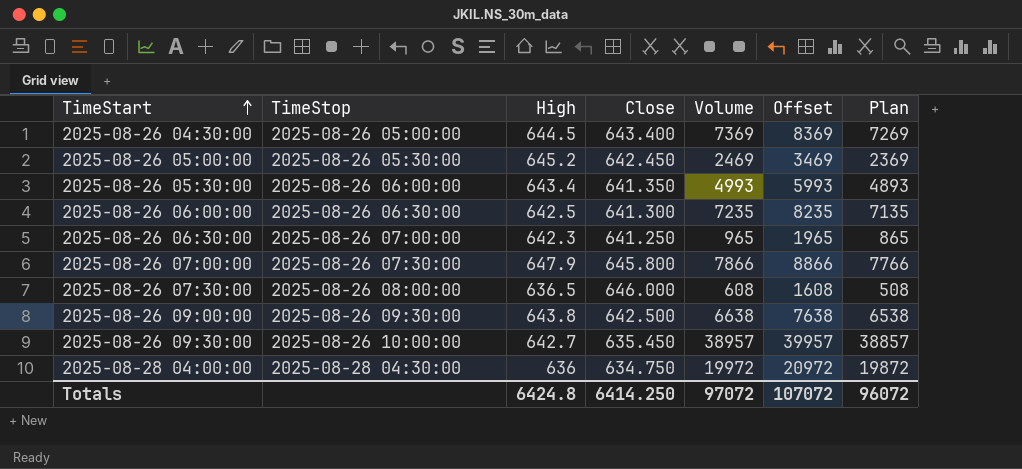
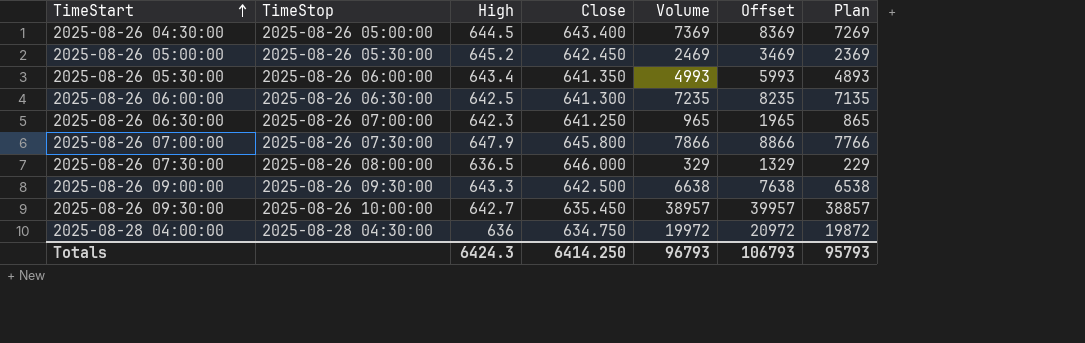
2025-08-26 07:30:00 | Volume: 608 -> 329
2025-08-26 07:30:00 | Offset: 1608 -> 1329
2025-08-26 07:30:00 | Plan: 508 -> 229
2025-08-26 09:00:00 | High: 643.8 -> 643.3
Totals | High: 6424.8 -> 6424.3
Totals | Volume: 97072 -> 96793
Totals | Offset: 107072 -> 106793
Totals | Plan: 96072 -> 95793

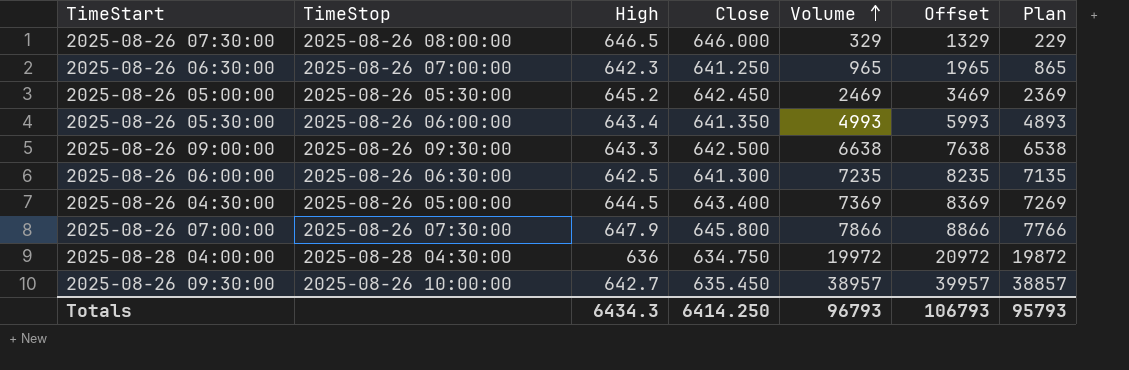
row order: TimeStart ascending -> Volume ascending
2025-08-26 07:30:00 | High: 636.5 -> 646.5
Totals | High: 6424.3 -> 6434.3

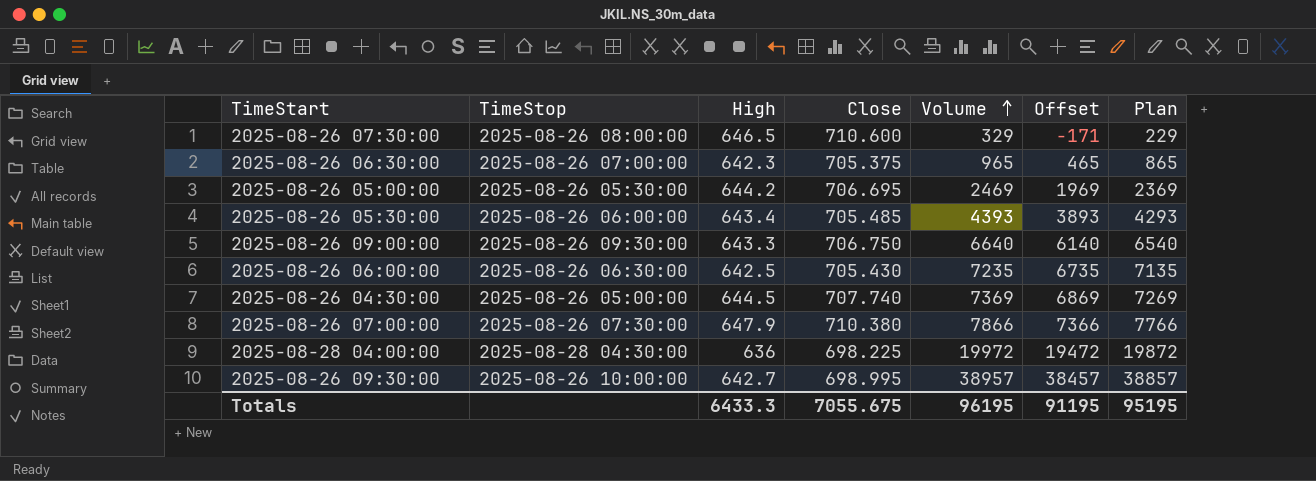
column Offset | formula: [Volume] + 1000 -> [Volume] - 500
2025-08-26 07:30:00 | Close: 646.000 -> 710.600
2025-08-26 06:30:00 | Close: 641.250 -> 705.375
2025-08-26 05:00:00 | High: 645.2 -> 644.2
2025-08-26 05:00:00 | Close: 642.450 -> 706.695
2025-08-26 05:30:00 | Close: 641.350 -> 705.485
2025-08-26 05:30:00 | Volume: 4993 -> 4393
2025-08-26 05:30:00 | Plan: 4893 -> 4293
2025-08-26 09:00:00 | Close: 642.500 -> 706.750
2025-08-26 09:00:00 | Volume: 6638 -> 6640
2025-08-26 09:00:00 | Plan: 6538 -> 6540
2025-08-26 06:00:00 | Close: 641.300 -> 705.430
2025-08-26 04:30:00 | Close: 643.400 -> 707.740
2025-08-26 07:00:00 | Close: 645.800 -> 710.380
2025-08-28 04:00:00 | Close: 634.750 -> 698.225
2025-08-26 09:30:00 | Close: 635.450 -> 698.995
Totals | High: 6434.3 -> 6433.3
Totals | Close: 6414.250 -> 7055.675
Totals | Volume: 96793 -> 96195
Totals | Offset: 106793 -> 91195
Totals | Plan: 95793 -> 95195

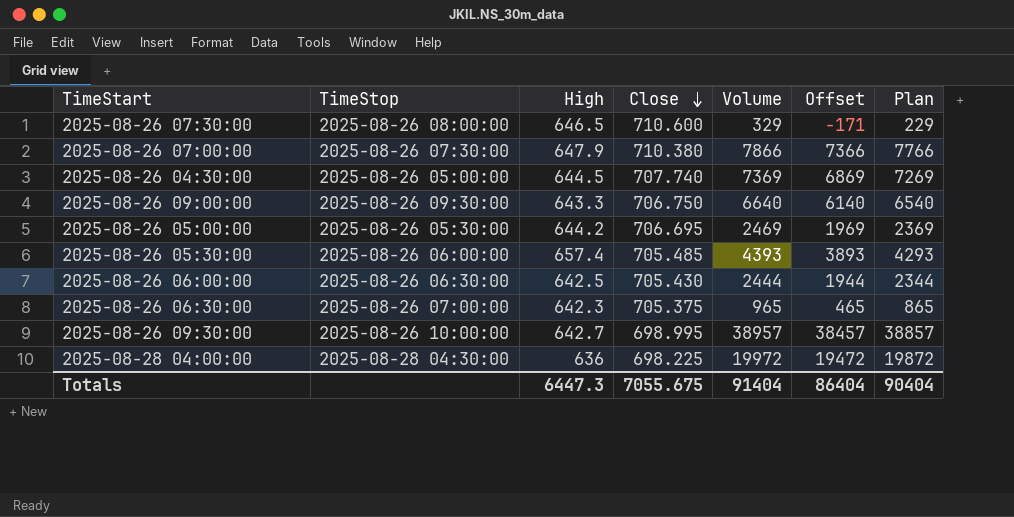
row order: Volume ascending -> Close descending
2025-08-26 05:30:00 | High: 643.4 -> 657.4
2025-08-26 06:00:00 | Volume: 7235 -> 2444
2025-08-26 06:00:00 | Offset: 6735 -> 1944
2025-08-26 06:00:00 | Plan: 7135 -> 2344
Totals | High: 6433.3 -> 6447.3
Totals | Volume: 96195 -> 91404
Totals | Offset: 91195 -> 86404
Totals | Plan: 95195 -> 90404

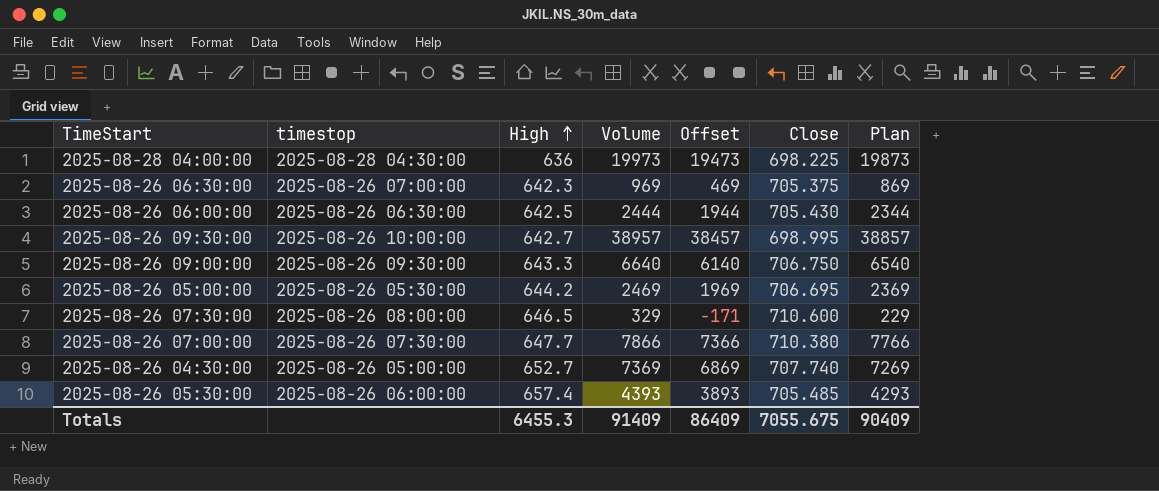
row order: Close descending -> High ascending
column name: TimeStop -> timestop
column Close | position: 4 -> 6
2025-08-28 04:00:00 | Volume: 19972 -> 19973
2025-08-28 04:00:00 | Offset: 19472 -> 19473
2025-08-28 04:00:00 | Plan: 19872 -> 19873
2025-08-26 06:30:00 | Volume: 965 -> 969
2025-08-26 06:30:00 | Offset: 465 -> 469
2025-08-26 06:30:00 | Plan: 865 -> 869
2025-08-26 07:00:00 | High: 647.9 -> 647.7
2025-08-26 04:30:00 | High: 644.5 -> 652.7
Totals | High: 6447.3 -> 6455.3
Totals | Volume: 91404 -> 91409
Totals | Offset: 86404 -> 86409
Totals | Plan: 90404 -> 90409

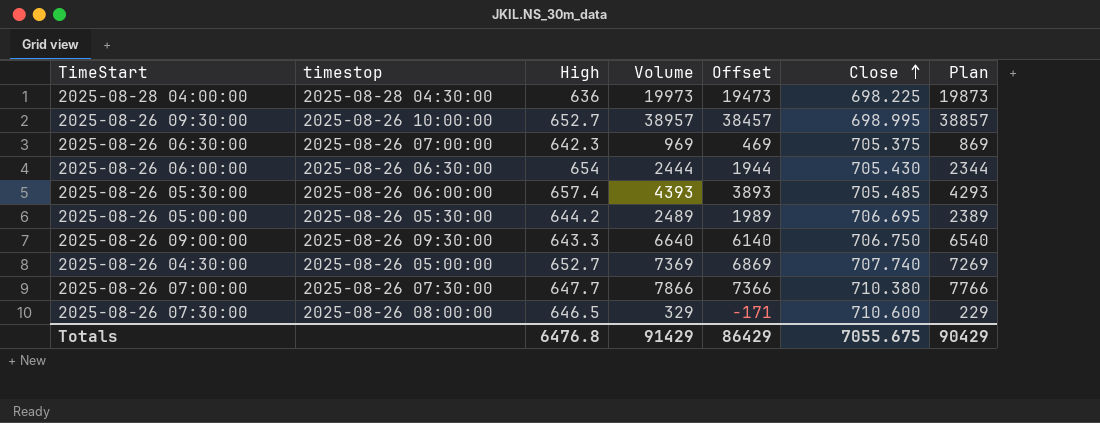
row order: High ascending -> Close ascending
2025-08-26 09:30:00 | High: 642.7 -> 652.7
2025-08-26 06:00:00 | High: 642.5 -> 654
2025-08-26 05:00:00 | Volume: 2469 -> 2489
2025-08-26 05:00:00 | Offset: 1969 -> 1989
2025-08-26 05:00:00 | Plan: 2369 -> 2389
Totals | High: 6455.3 -> 6476.8
Totals | Volume: 91409 -> 91429
Totals | Offset: 86409 -> 86429
Totals | Plan: 90409 -> 90429

